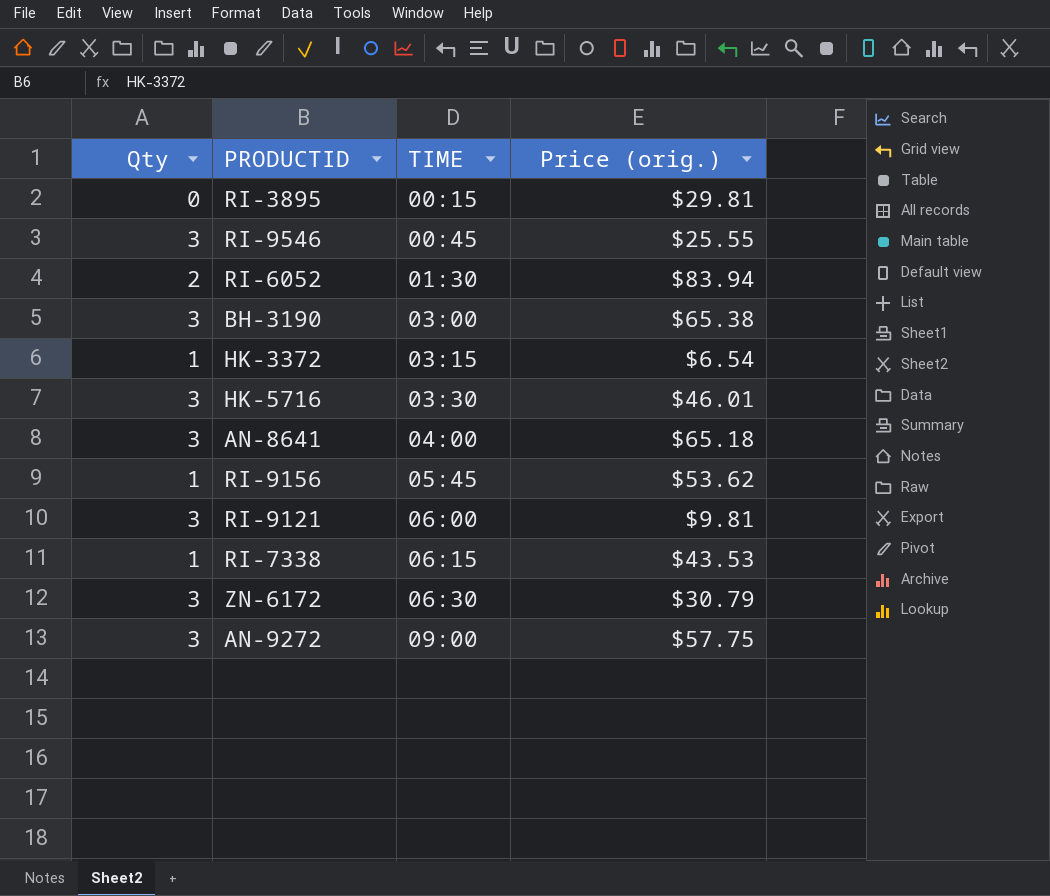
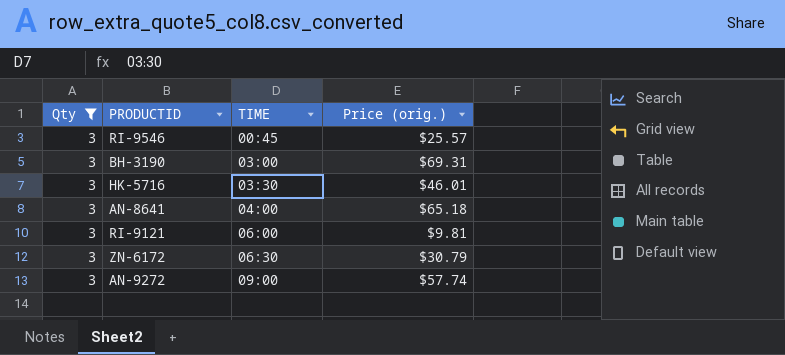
filter: none -> Qty = 3
RI-9546 | Price (orig.): $25.55 -> $25.57
BH-3190 | Price (orig.): $65.38 -> $69.31
AN-9272 | Price (orig.): $57.75 -> $57.74

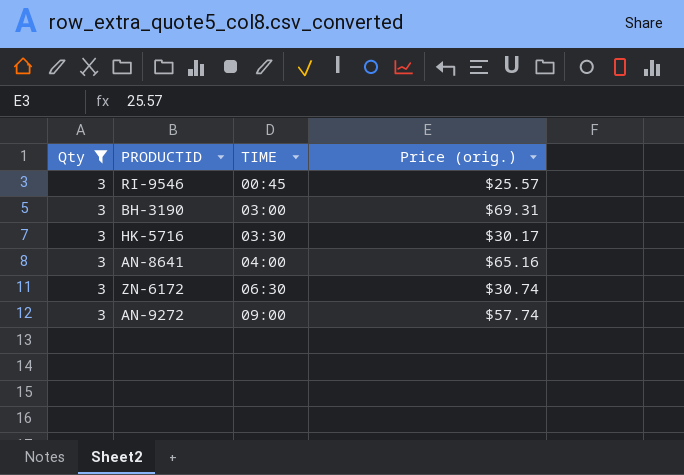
row RI-9121: 3 | 06:00 | $9.81 -> none
HK-5716 | Price (orig.): $46.01 -> $30.17
AN-8641 | Price (orig.): $65.18 -> $65.16
ZN-6172 | Price (orig.): $30.79 -> $30.74

